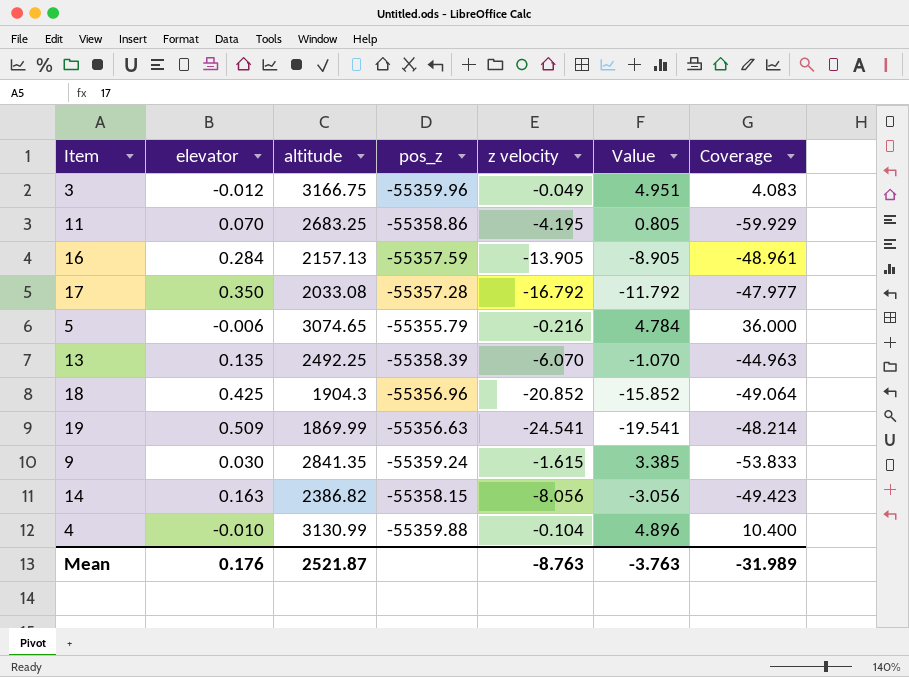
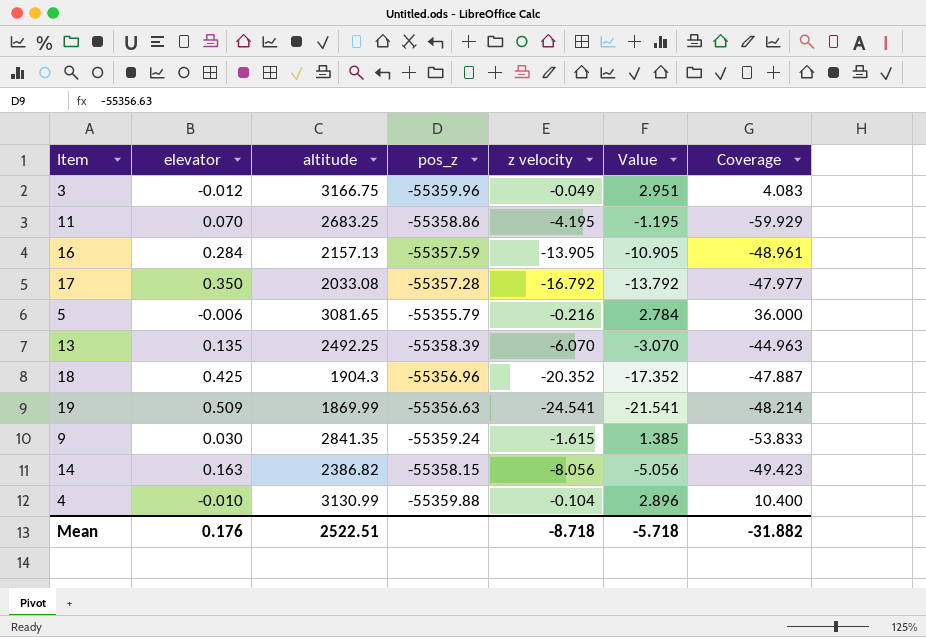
column Value | formula: [z velocity] + 5 -> [z velocity] + 3
5 | altitude: 3074.65 -> 3081.65
18 | z velocity: -20.852 -> -20.352
18 | Coverage: -49.064 -> -47.887
Mean | altitude: 2521.87 -> 2522.51
Mean | z velocity: -8.763 -> -8.718
Mean | Value: -3.763 -> -5.718
Mean | Coverage: -31.989 -> -31.882

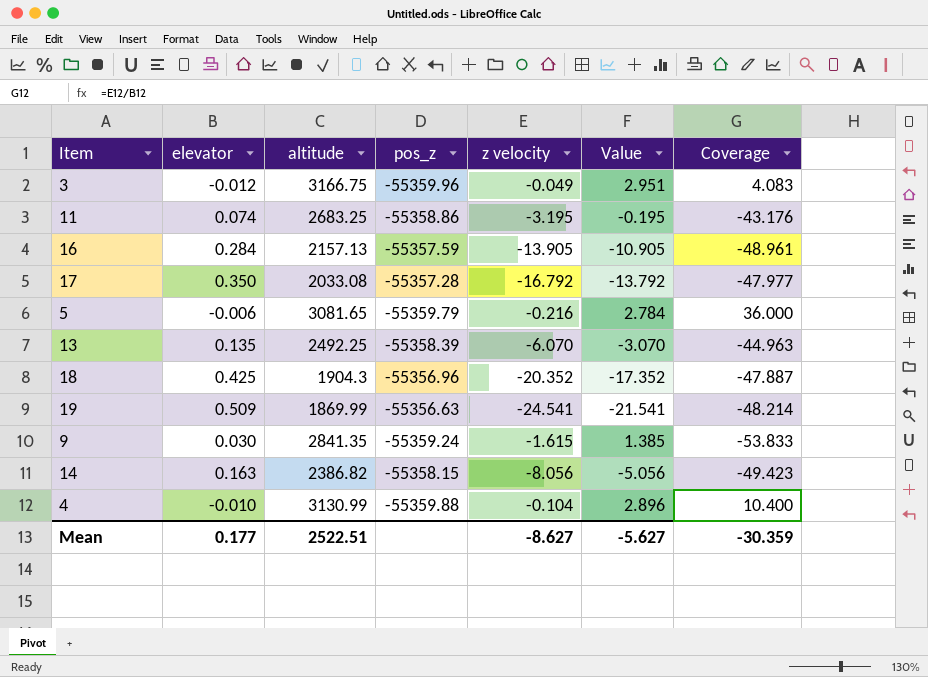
11 | elevator: 0.070 -> 0.074
11 | z velocity: -4.195 -> -3.195
11 | Value: -1.195 -> -0.195
11 | Coverage: -59.929 -> -43.176
5 | pos_z: -55355.79 -> -55359.79
Mean | elevator: 0.176 -> 0.177
Mean | z velocity: -8.718 -> -8.627
Mean | Value: -5.718 -> -5.627
Mean | Coverage: -31.882 -> -30.359

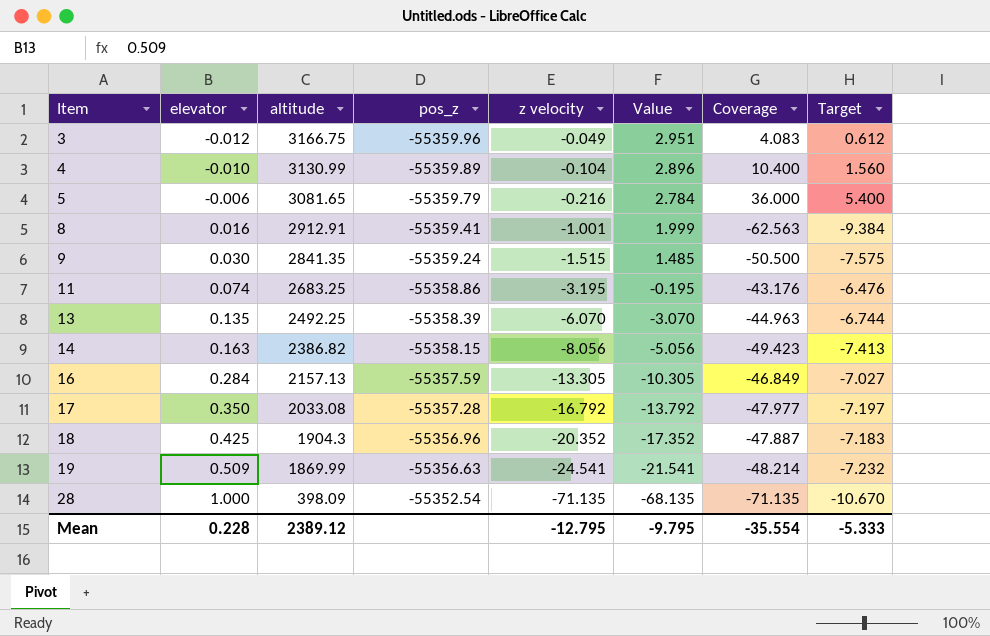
row order: none -> Item ascending
column Target | formula: none -> [Coverage] * 0.15
4 | pos_z: -55359.88 -> -55359.89
row 8: none -> 0.016 | 2912.91 | -55359.41 | -1.001 | 1.999 | -62.563 | -9.384
9 | z velocity: -1.615 -> -1.515
9 | Value: 1.385 -> 1.485
9 | Coverage: -53.833 -> -50.500
16 | z velocity: -13.905 -> -13.305
16 | Value: -10.905 -> -10.305
16 | Coverage: -48.961 -> -46.849
row 28: none -> 1.000 | 398.09 | -55352.54 | -71.135 | -68.135 | -71.135 | -10.670
Mean | elevator: 0.177 -> 0.228
Mean | altitude: 2522.51 -> 2389.12
Mean | z velocity: -8.627 -> -12.795
Mean | Value: -5.627 -> -9.795
Mean | Coverage: -30.359 -> -35.554

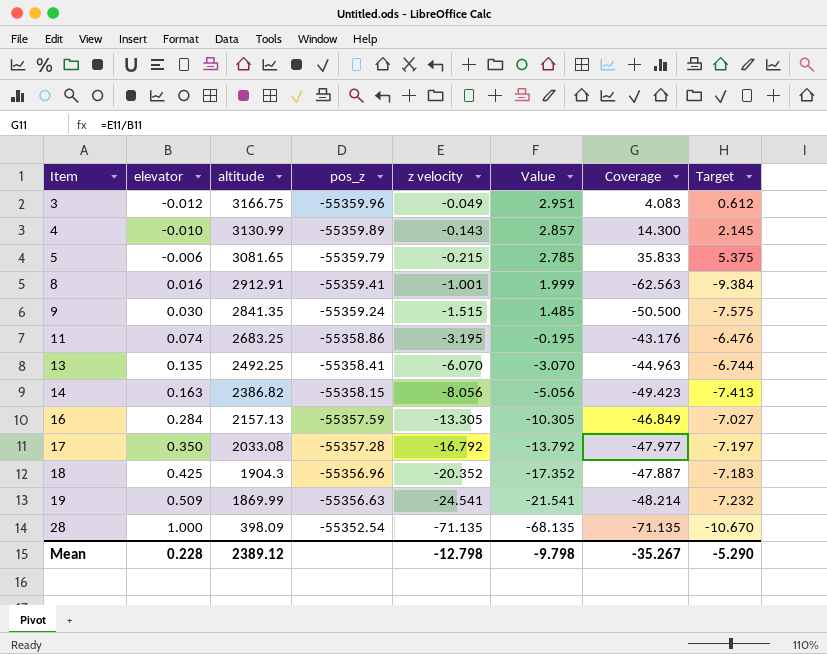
4 | z velocity: -0.104 -> -0.143
4 | Value: 2.896 -> 2.857
4 | Coverage: 10.400 -> 14.300
4 | Target: 1.560 -> 2.145
5 | z velocity: -0.216 -> -0.215
5 | Value: 2.784 -> 2.785
5 | Coverage: 36.000 -> 35.833
5 | Target: 5.400 -> 5.375
13 | pos_z: -55358.39 -> -55358.41
Mean | z velocity: -12.795 -> -12.798
Mean | Value: -9.795 -> -9.798
Mean | Coverage: -35.554 -> -35.267
Mean | Target: -5.333 -> -5.290

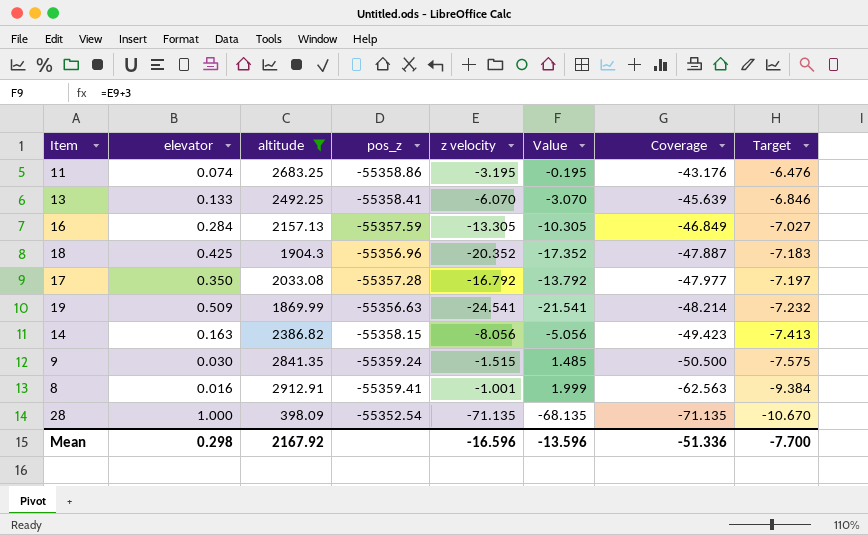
filter: none -> altitude <= 2912.91
row order: Item ascending -> Coverage descending
13 | elevator: 0.135 -> 0.133
13 | Coverage: -44.963 -> -45.639
13 | Target: -6.744 -> -6.846
Mean | elevator: 0.228 -> 0.298
Mean | altitude: 2389.12 -> 2167.92
Mean | z velocity: -12.798 -> -16.596
Mean | Value: -9.798 -> -13.596
Mean | Coverage: -35.267 -> -51.336
Mean | Target: -5.290 -> -7.700

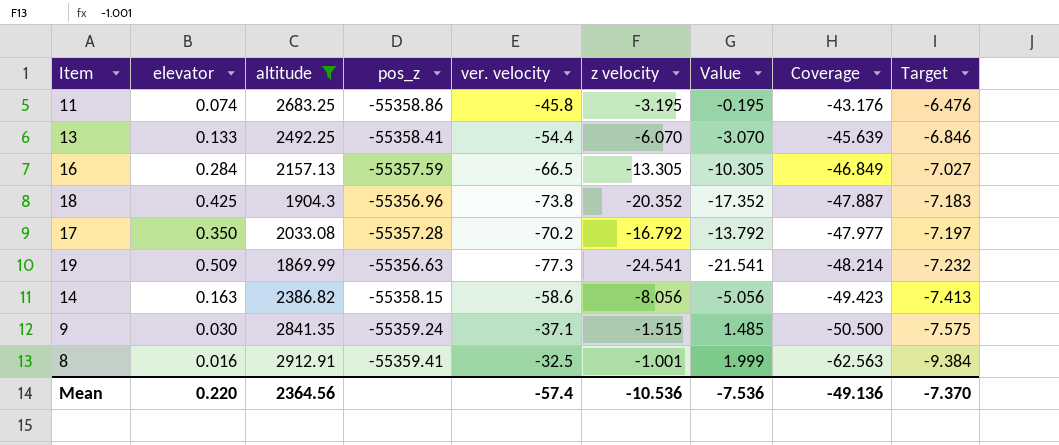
column ver. velocity | position: none -> 5
row 28: 1.000 | 398.09 | -55352.54 | -71.135 | -68.135 | -71.135 | -10.670 -> none
Mean | elevator: 0.298 -> 0.220
Mean | altitude: 2167.92 -> 2364.56
Mean | z velocity: -16.596 -> -10.536
Mean | Value: -13.596 -> -7.536
Mean | Coverage: -51.336 -> -49.136
Mean | Target: -7.700 -> -7.370

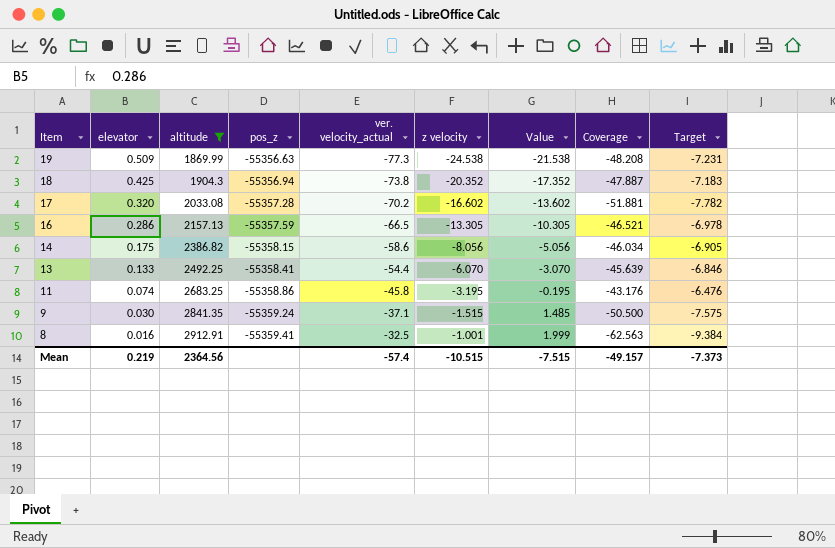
row order: Coverage descending -> Item descending
column name: ver. velocity -> ver. velocity_actual
19 | z velocity: -24.541 -> -24.538
19 | Value: -21.541 -> -21.538
19 | Coverage: -48.214 -> -48.208
19 | Target: -7.232 -> -7.231
18 | pos_z: -55356.96 -> -55356.94
17 | elevator: 0.350 -> 0.320
17 | z velocity: -16.792 -> -16.602
17 | Value: -13.792 -> -13.602
17 | Coverage: -47.977 -> -51.881
17 | Target: -7.197 -> -7.782
16 | elevator: 0.284 -> 0.286
16 | Coverage: -46.849 -> -46.521
16 | Target: -7.027 -> -6.978
14 | elevator: 0.163 -> 0.175
14 | Coverage: -49.423 -> -46.034
14 | Target: -7.413 -> -6.905
Mean | elevator: 0.220 -> 0.219
Mean | z velocity: -10.536 -> -10.515
Mean | Value: -7.536 -> -7.515
Mean | Coverage: -49.136 -> -49.157
Mean | Target: -7.370 -> -7.373

